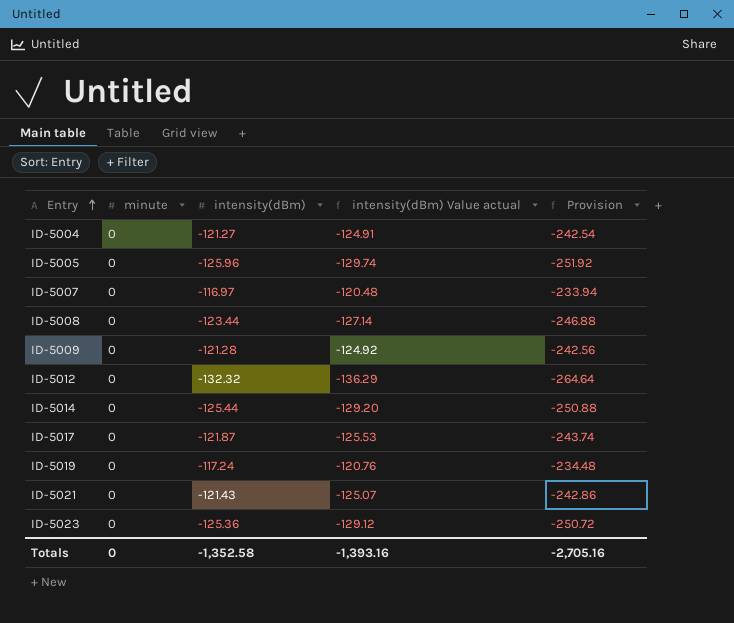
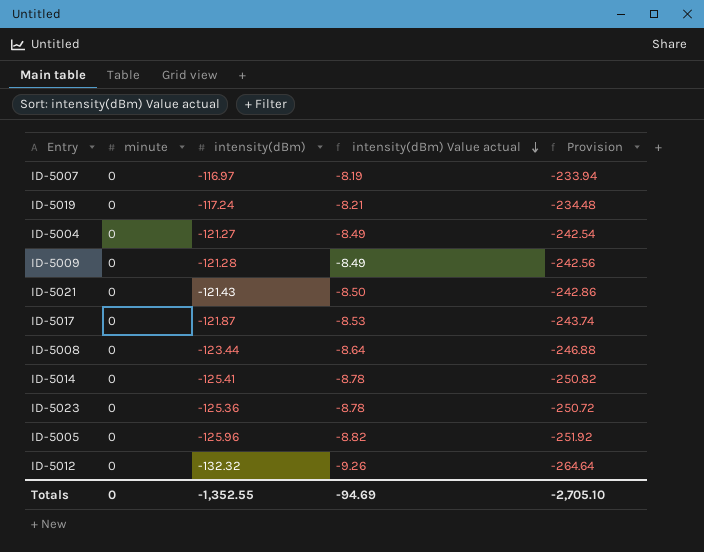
row order: Entry ascending -> intensity(dBm) Value actual descending
column intensity(dBm) Value actual | formula: [intensity(dBm)] * 1.03 -> [intensity(dBm)] * 0.07
ID-5014 | intensity(dBm): -125.44 -> -125.41
ID-5014 | Provision: -250.88 -> -250.82
Totals | intensity(dBm): -1,352.58 -> -1,352.55
Totals | intensity(dBm) Value actual: -1,393.16 -> -94.69
Totals | Provision: -2,705.16 -> -2,705.10

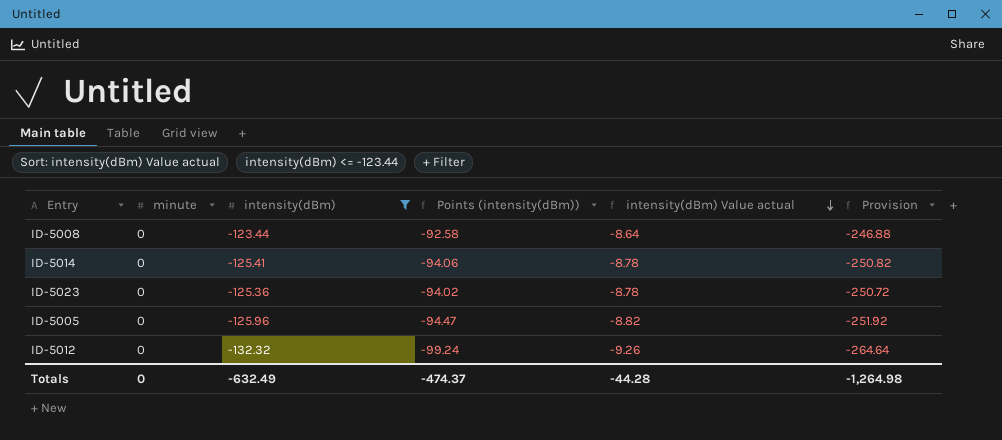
filter: none -> intensity(dBm) <= -123.44
column Points (intensity(dBm)) | formula: none -> [intensity(dBm)] * 0.75
Totals | intensity(dBm): -1,352.55 -> -632.49
Totals | intensity(dBm) Value actual: -94.69 -> -44.28
Totals | Provision: -2,705.10 -> -1,264.98

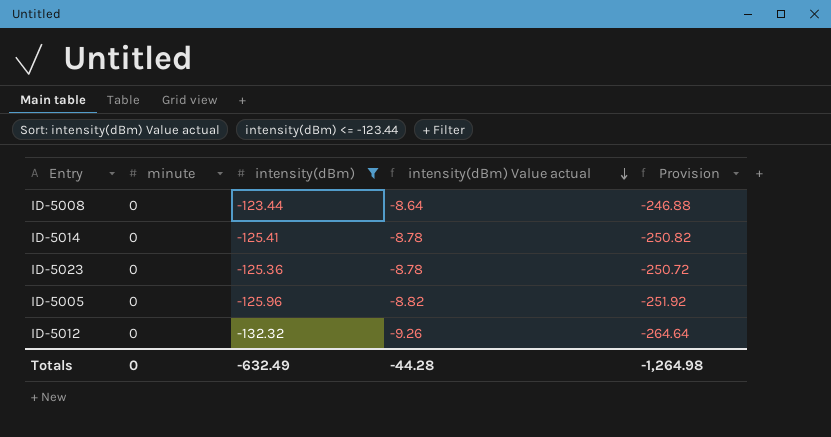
column Points (intensity(dBm)) | formula: [intensity(dBm)] * 0.75 -> none

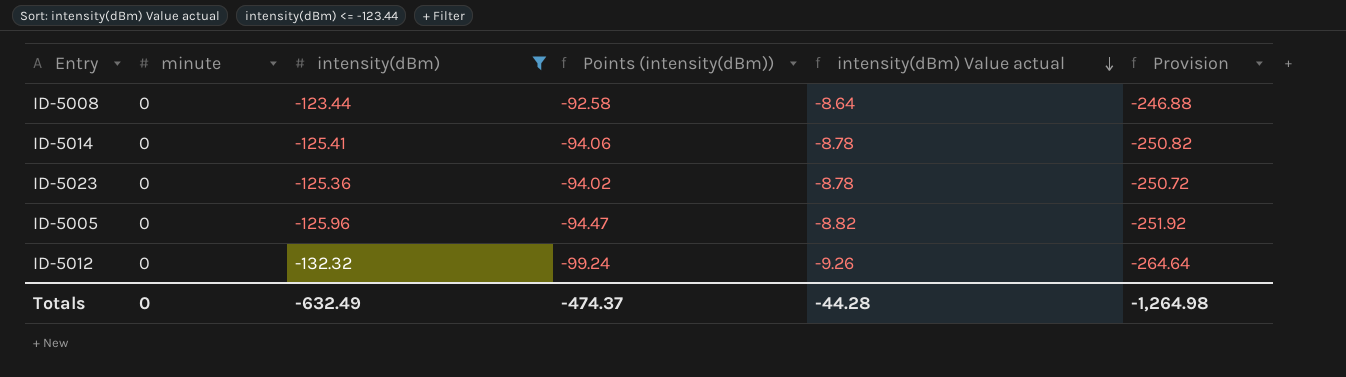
column Points (intensity(dBm)) | formula: none -> [intensity(dBm)] * 0.75

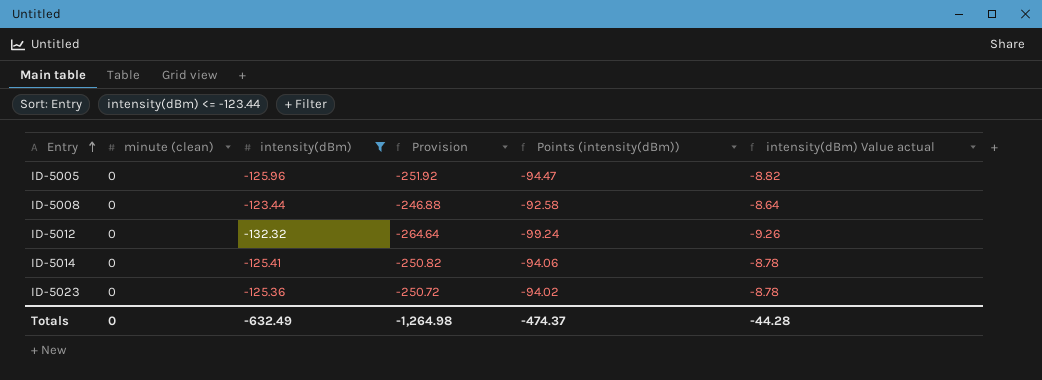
row order: intensity(dBm) Value actual descending -> Entry ascending
column name: minute -> minute (clean)
column Provision | position: 6 -> 4

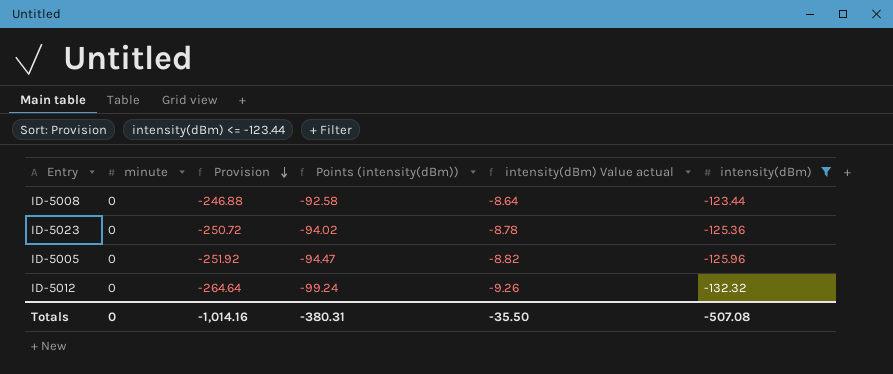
row order: Entry ascending -> Provision descending
column name: minute (clean) -> minute
column intensity(dBm) | position: 3 -> 6
row ID-5014: 0 | -125.41 | -250.82 | -94.06 | -8.78 -> none
Totals | Provision: -1,264.98 -> -1,014.16
Totals | Points (intensity(dBm)): -474.37 -> -380.31
Totals | intensity(dBm) Value actual: -44.28 -> -35.50
Totals | intensity(dBm): -632.49 -> -507.08

